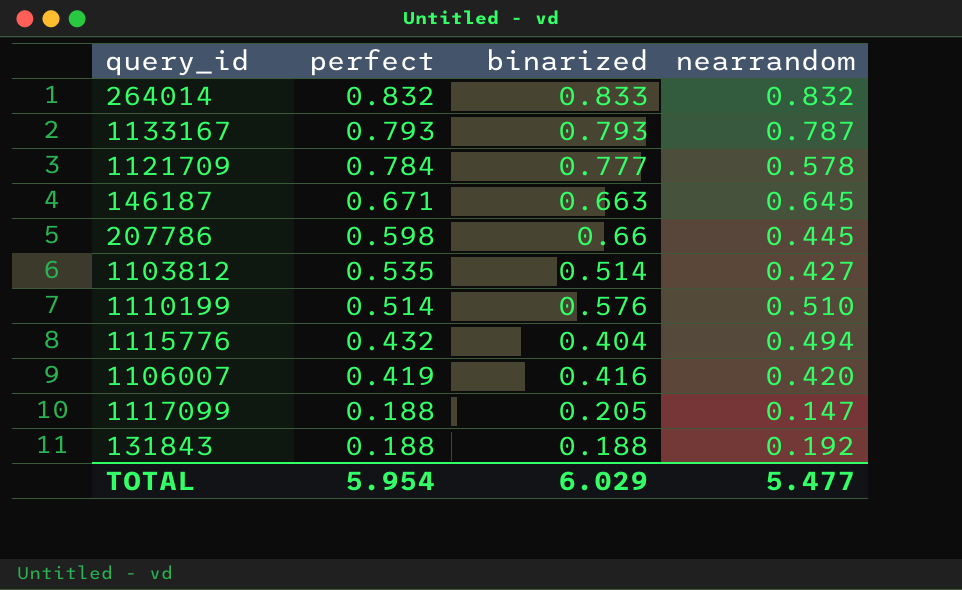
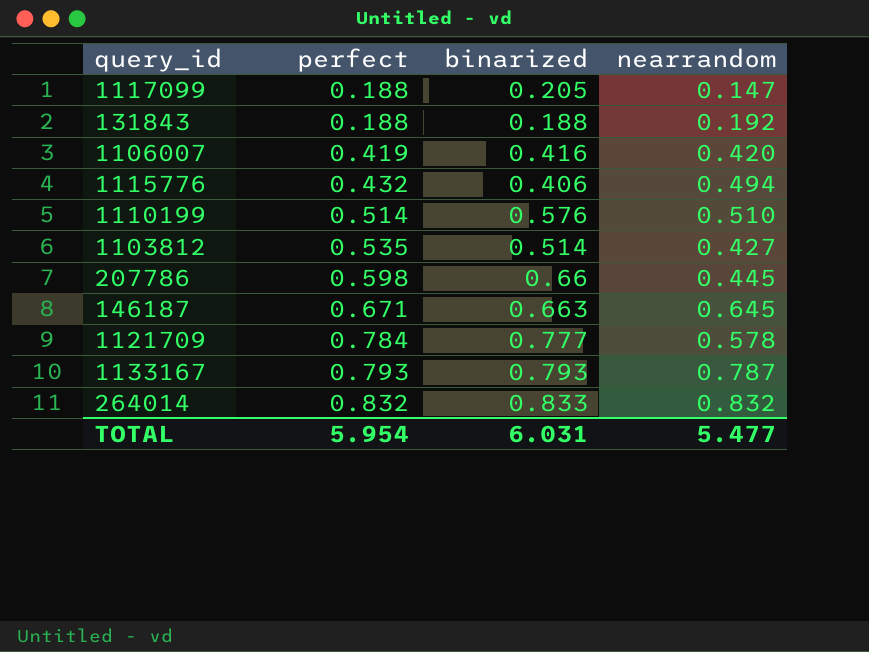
row order: perfect descending -> perfect ascending
1115776 | binarized: 0.404 -> 0.406
TOTAL | binarized: 6.029 -> 6.031

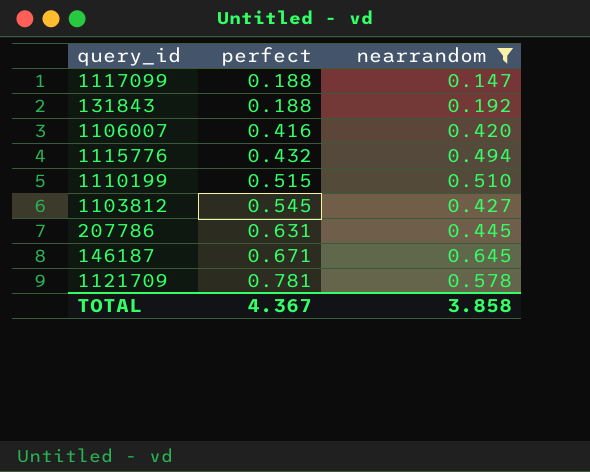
filter: none -> nearrandom <= 0.645
column binarized | position: 3 -> none
1106007 | perfect: 0.419 -> 0.416
1110199 | perfect: 0.514 -> 0.515
1103812 | perfect: 0.535 -> 0.545
207786 | perfect: 0.598 -> 0.631
1121709 | perfect: 0.784 -> 0.781
TOTAL | perfect: 5.954 -> 4.367
TOTAL | nearrandom: 5.477 -> 3.858

